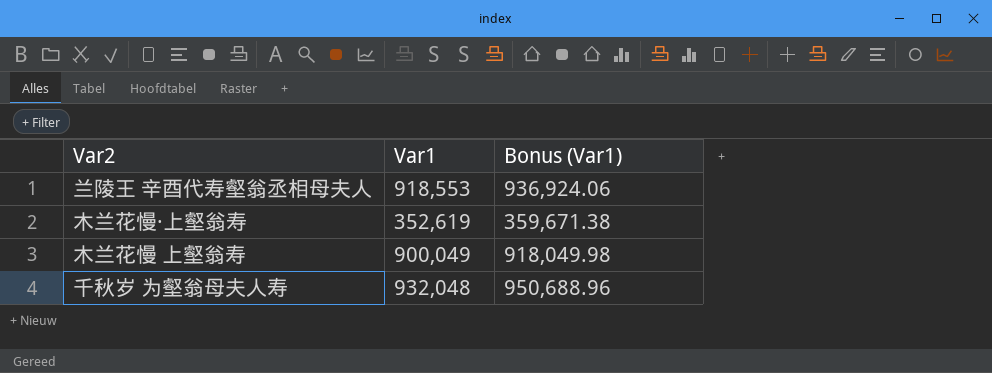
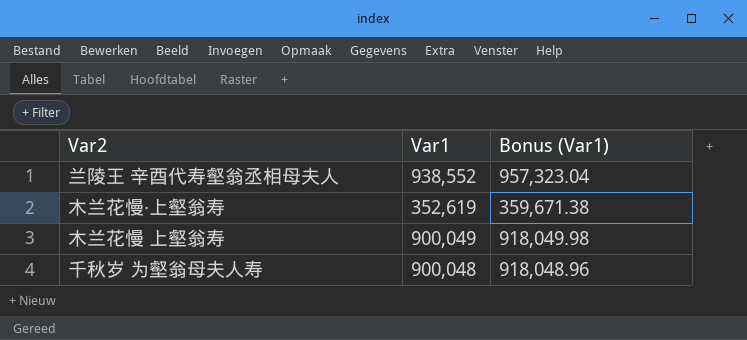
兰陵王 辛酉代寿壑翁丞相母夫人 | Var1: 918,553 -> 938,552
兰陵王 辛酉代寿壑翁丞相母夫人 | Bonus (Var1): 936,924.06 -> 957,323.04
千秋岁 为壑翁母夫人寿 | Var1: 932,048 -> 900,048
千秋岁 为壑翁母夫人寿 | Bonus (Var1): 950,688.96 -> 918,048.96

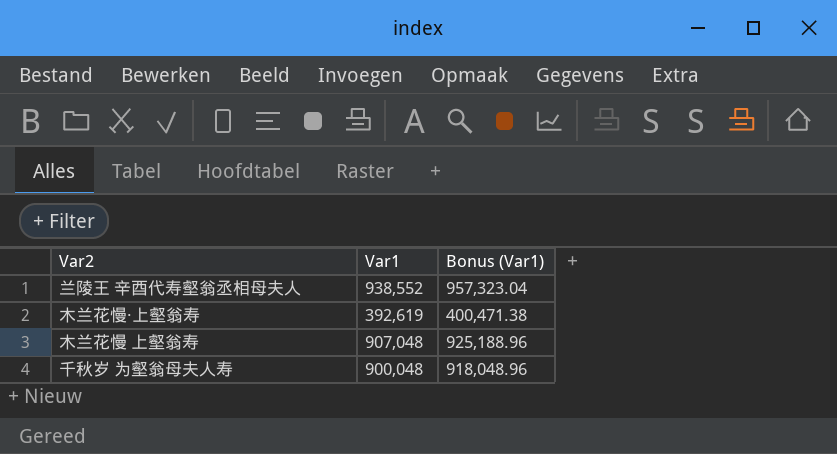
木兰花慢·上壑翁寿 | Var1: 352,619 -> 392,619
木兰花慢·上壑翁寿 | Bonus (Var1): 359,671.38 -> 400,471.38
木兰花慢 上壑翁寿 | Var1: 900,049 -> 907,048
木兰花慢 上壑翁寿 | Bonus (Var1): 918,049.98 -> 925,188.96

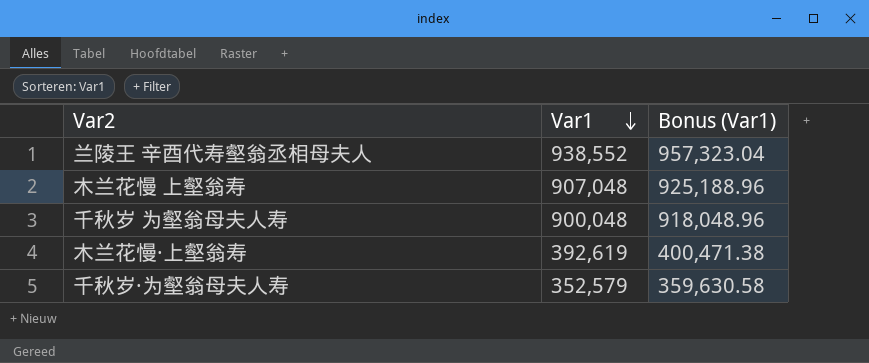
row order: none -> Var1 descending
row 千秋岁·为壑翁母夫人寿: none -> 352,579 | 359,630.58

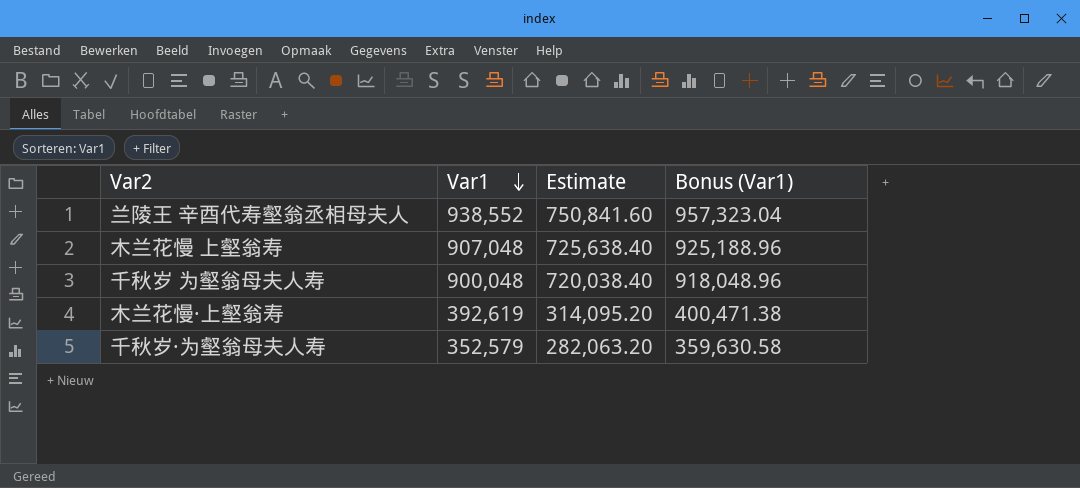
column Estimate | formula: none -> [Var1] * 0.8

